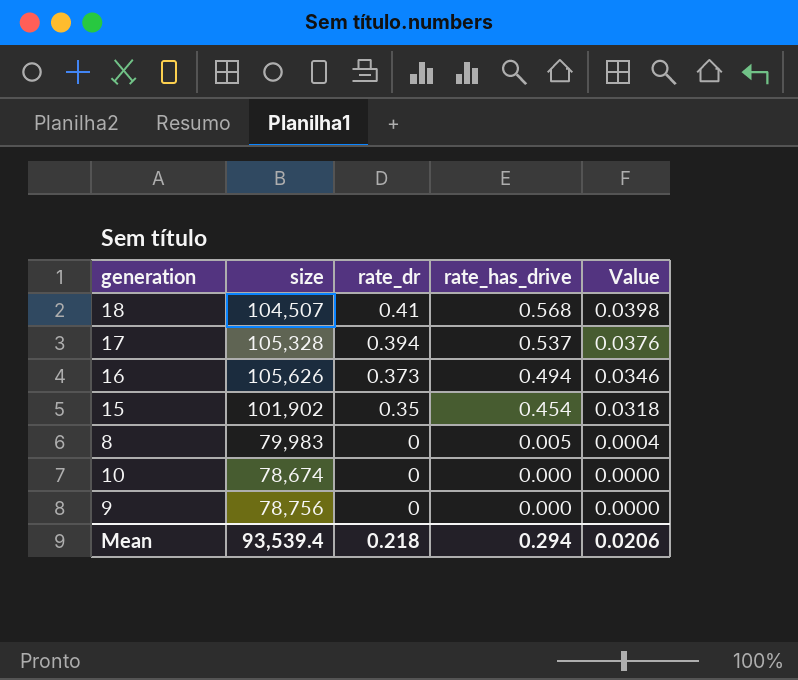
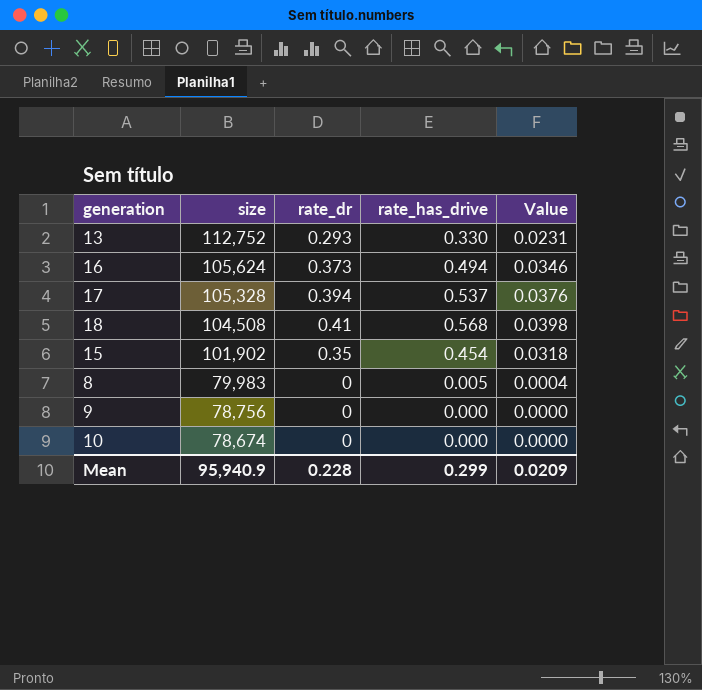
row order: rate_dr descending -> size descending
row 13: none -> 112,752 | 0.293 | 0.330 | 0.0231
16 | size: 105,626 -> 105,624
18 | size: 104,507 -> 104,508
Mean | size: 93,539.4 -> 95,940.9
Mean | rate_dr: 0.218 -> 0.228
Mean | rate_has_drive: 0.294 -> 0.299
Mean | Value: 0.0206 -> 0.0209

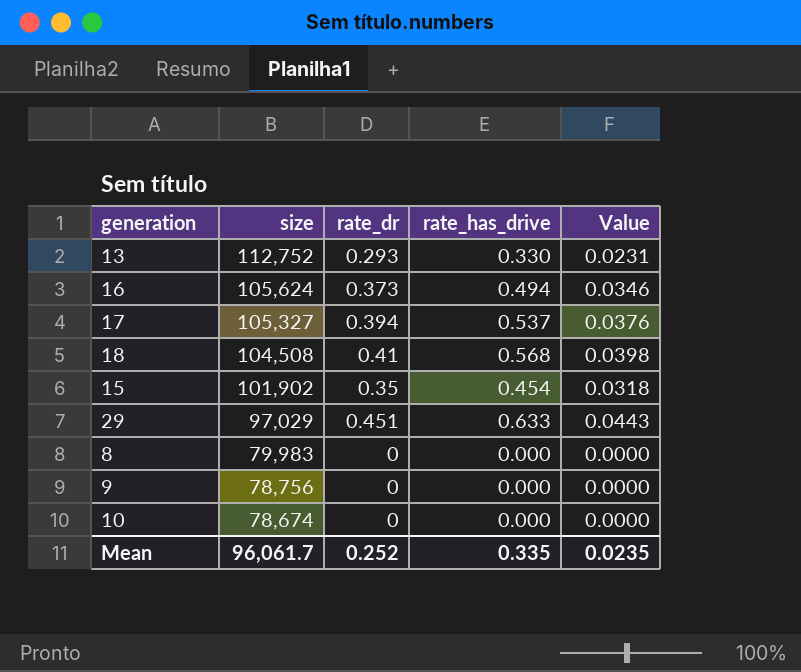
17 | size: 105,328 -> 105,327
row 29: none -> 97,029 | 0.451 | 0.633 | 0.0443
8 | rate_has_drive: 0.005 -> 0.000
8 | Value: 0.0004 -> 0.0000
Mean | size: 95,940.9 -> 96,061.7
Mean | rate_dr: 0.228 -> 0.252
Mean | rate_has_drive: 0.299 -> 0.335
Mean | Value: 0.0209 -> 0.0235

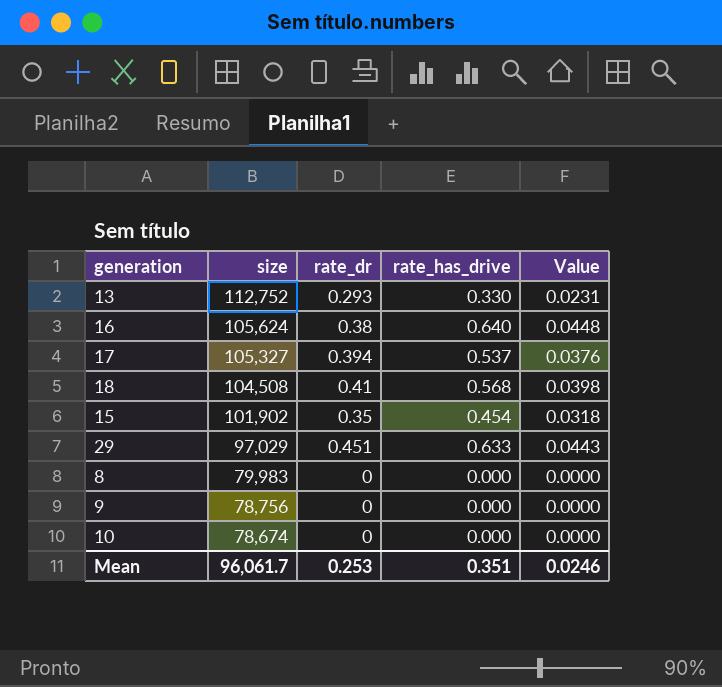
16 | rate_dr: 0.373 -> 0.38
16 | rate_has_drive: 0.494 -> 0.640
16 | Value: 0.0346 -> 0.0448
Mean | rate_dr: 0.252 -> 0.253
Mean | rate_has_drive: 0.335 -> 0.351
Mean | Value: 0.0235 -> 0.0246

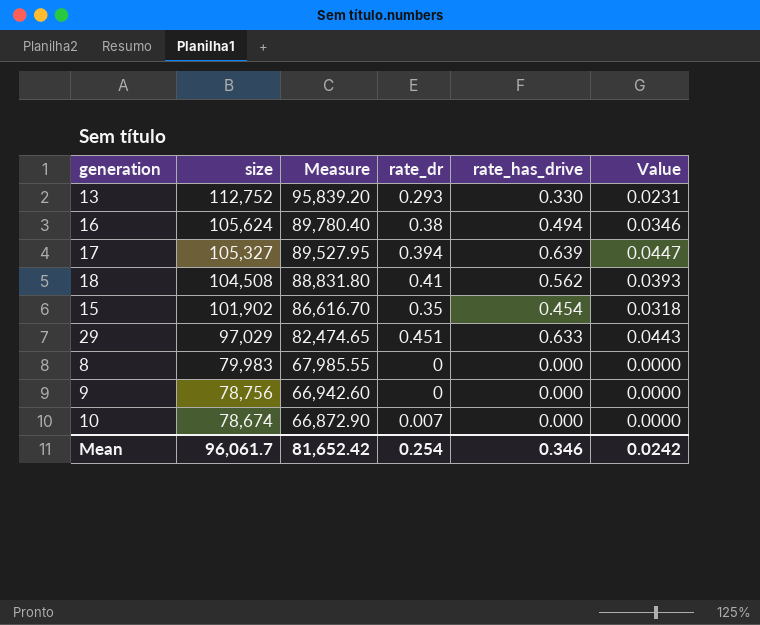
column Measure | formula: none -> [size] * 0.85
16 | rate_has_drive: 0.640 -> 0.494
16 | Value: 0.0448 -> 0.0346
17 | rate_has_drive: 0.537 -> 0.639
17 | Value: 0.0376 -> 0.0447
18 | rate_has_drive: 0.568 -> 0.562
18 | Value: 0.0398 -> 0.0393
10 | rate_dr: 0 -> 0.007
Mean | rate_dr: 0.253 -> 0.254
Mean | rate_has_drive: 0.351 -> 0.346
Mean | Value: 0.0246 -> 0.0242

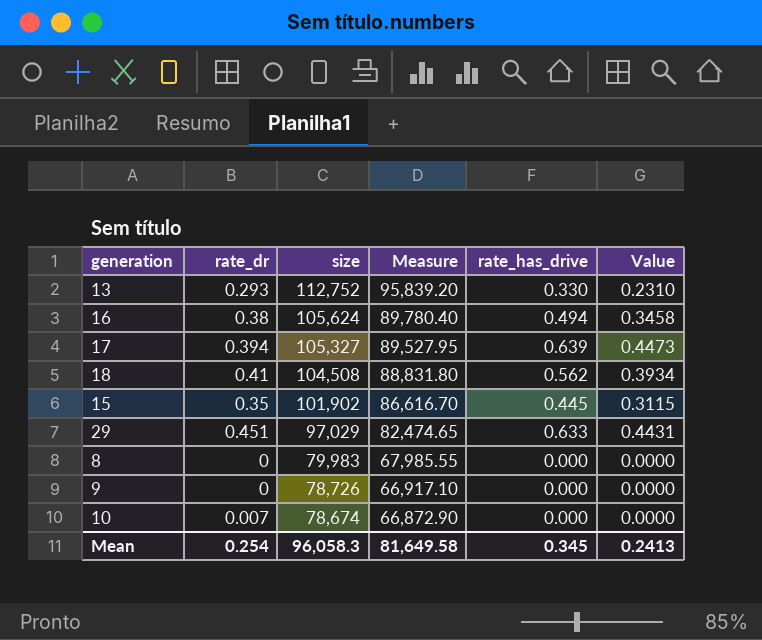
column rate_dr | position: 4 -> 2
column Value | formula: [rate_has_drive] * 0.07 -> [rate_has_drive] * 0.7
15 | rate_has_drive: 0.454 -> 0.445
9 | size: 78,756 -> 78,726
9 | Measure: 66,942.60 -> 66,917.10
Mean | size: 96,061.7 -> 96,058.3
Mean | Measure: 81,652.42 -> 81,649.58
Mean | rate_has_drive: 0.346 -> 0.345
Mean | Value: 0.0242 -> 0.2413

